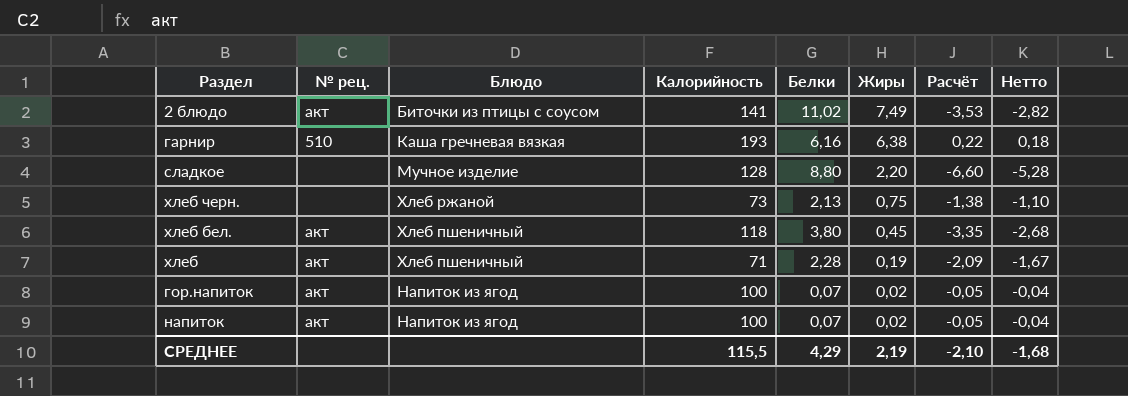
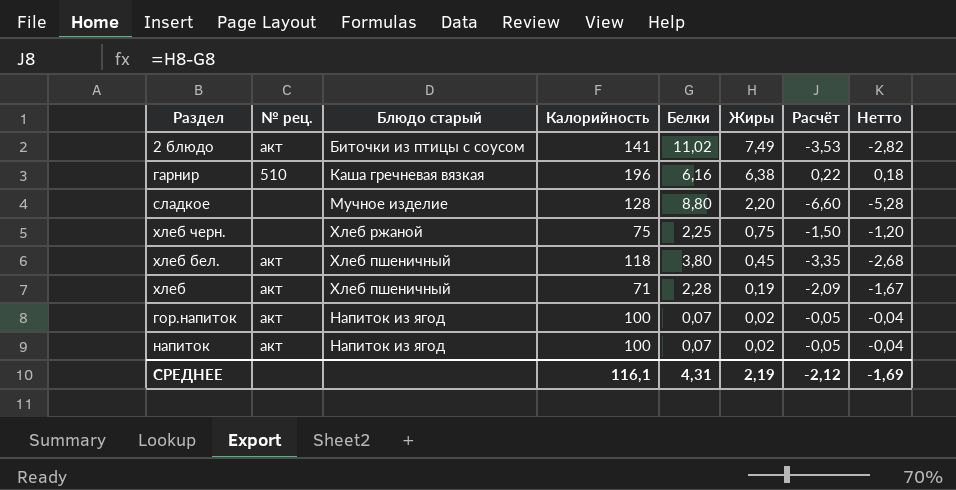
column name: Блюдо -> Блюдо старый
гарнир | Калорийность: 193 -> 196
хлеб черн. | Калорийность: 73 -> 75
хлеб черн. | Белки: 2,13 -> 2,25
хлеб черн. | Расчёт: -1,38 -> -1,50
хлеб черн. | Нетто: -1,10 -> -1,20
СРЕДНЕЕ | Калорийность: 115,5 -> 116,1
СРЕДНЕЕ | Белки: 4,29 -> 4,31
СРЕДНЕЕ | Расчёт: -2,10 -> -2,12
СРЕДНЕЕ | Нетто: -1,68 -> -1,69

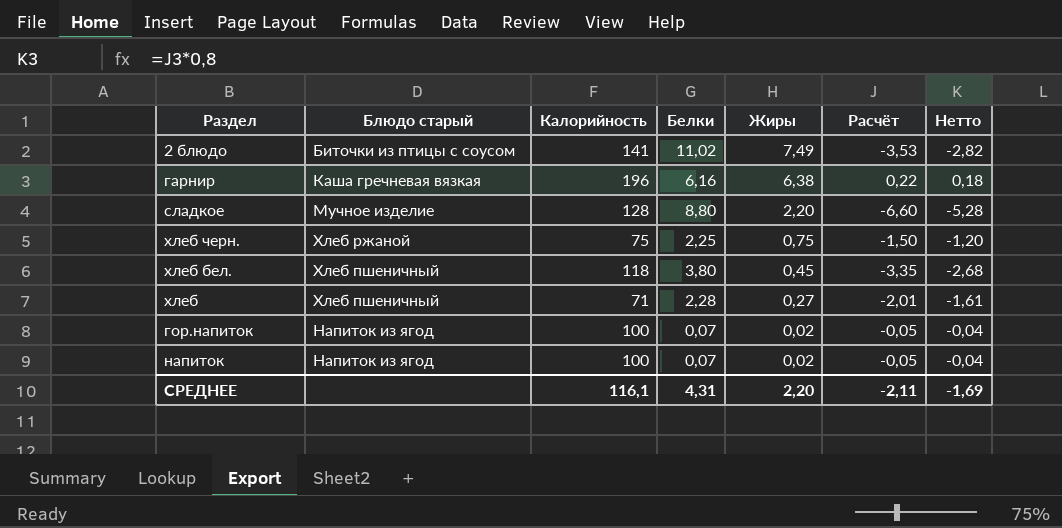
column № рец. | position: 2 -> none
хлеб | Жиры: 0,19 -> 0,27
хлеб | Расчёт: -2,09 -> -2,01
хлеб | Нетто: -1,67 -> -1,61
СРЕДНЕЕ | Жиры: 2,19 -> 2,20
СРЕДНЕЕ | Расчёт: -2,12 -> -2,11

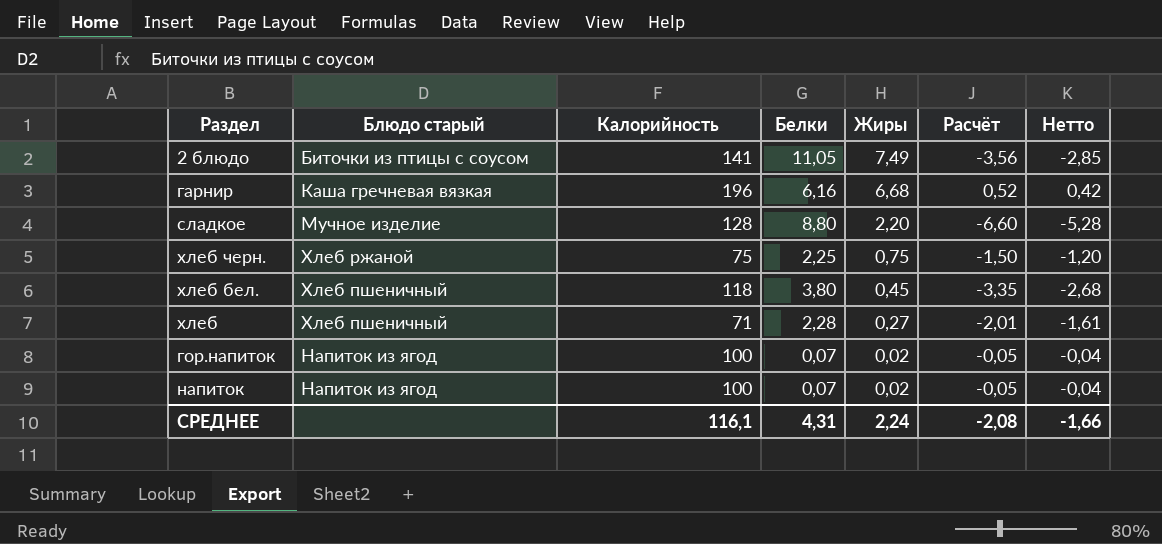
2 блюдо | Белки: 11,02 -> 11,05
2 блюдо | Расчёт: -3,53 -> -3,56
2 блюдо | Нетто: -2,82 -> -2,85
гарнир | Жиры: 6,38 -> 6,68
гарнир | Расчёт: 0,22 -> 0,52
гарнир | Нетто: 0,18 -> 0,42
СРЕДНЕЕ | Жиры: 2,20 -> 2,24
СРЕДНЕЕ | Расчёт: -2,11 -> -2,08
СРЕДНЕЕ | Нетто: -1,69 -> -1,66

